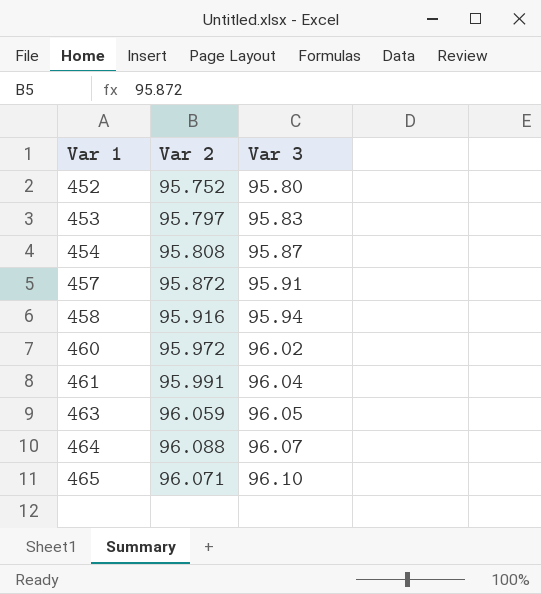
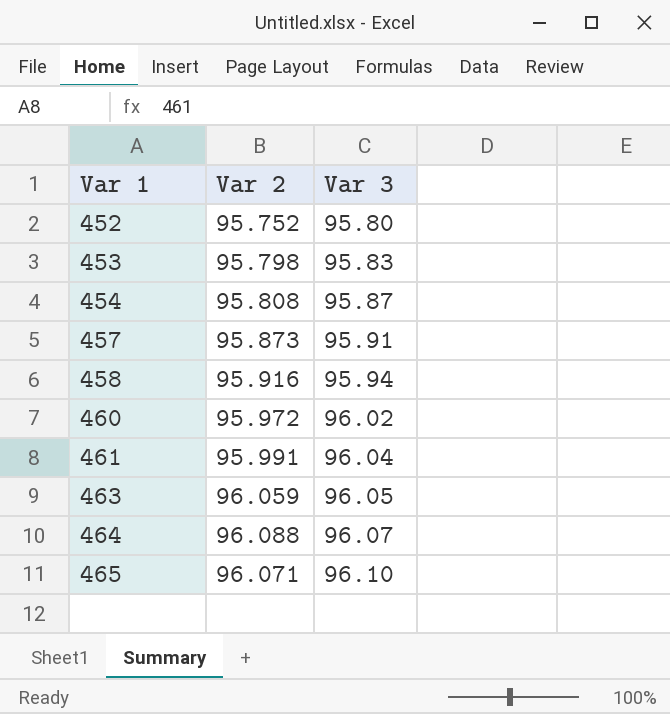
453 | Var 2: 95.797 -> 95.798
457 | Var 2: 95.872 -> 95.873

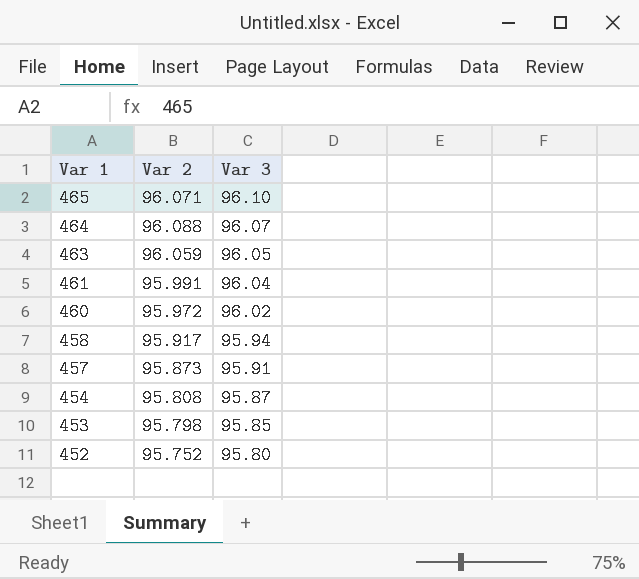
row order: Var 1 ascending -> Var 1 descending
458 | Var 2: 95.916 -> 95.917
453 | Var 3: 95.83 -> 95.85

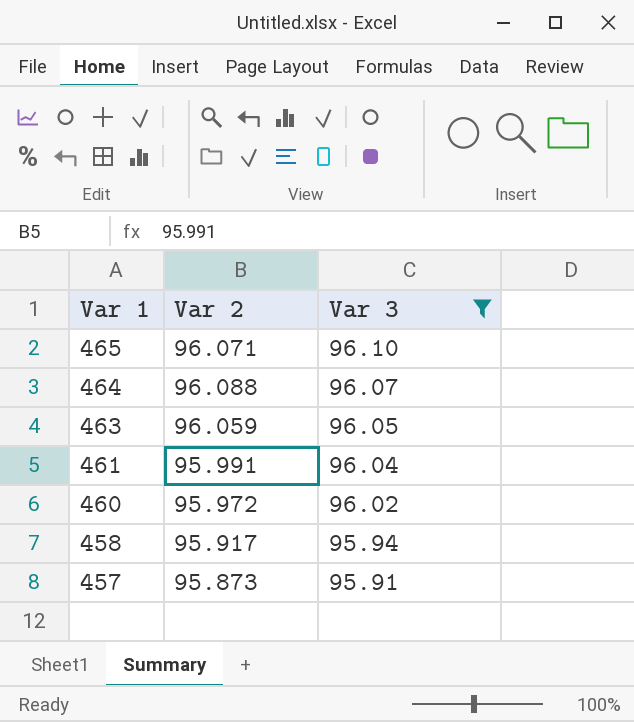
filter: none -> Var 3 >= 95.91

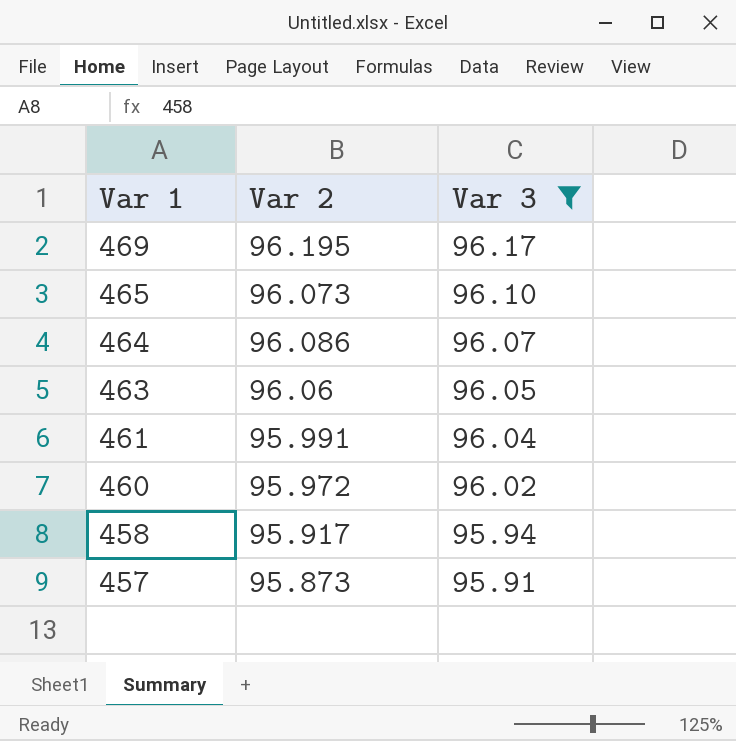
row 469: none -> 96.195 | 96.17
465 | Var 2: 96.071 -> 96.073
464 | Var 2: 96.088 -> 96.086
463 | Var 2: 96.059 -> 96.06

